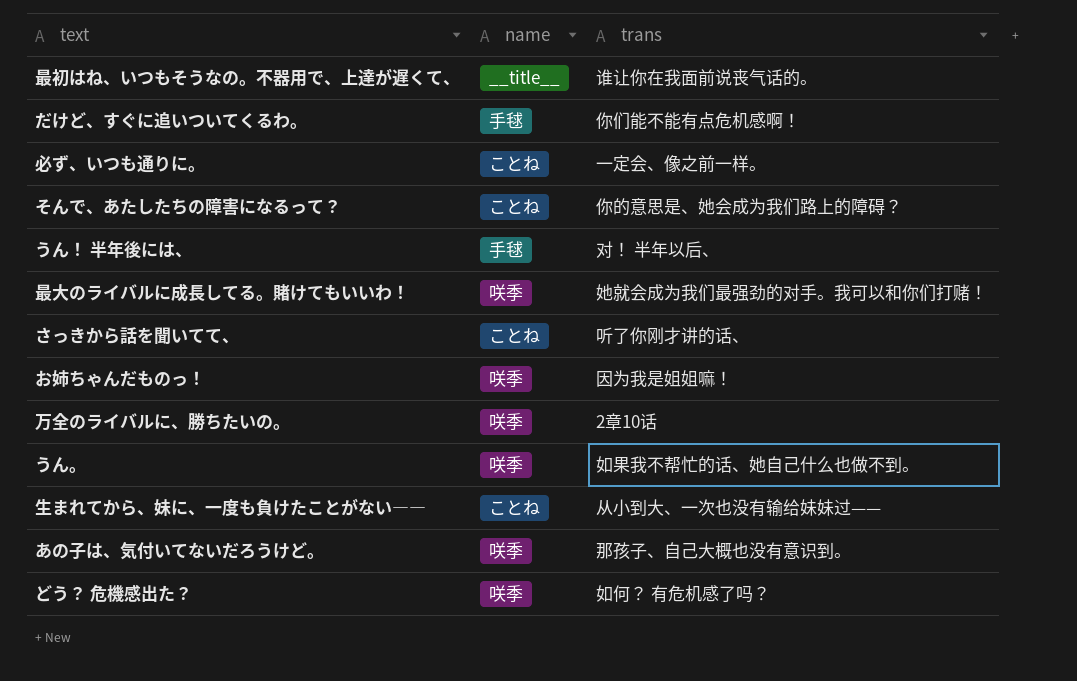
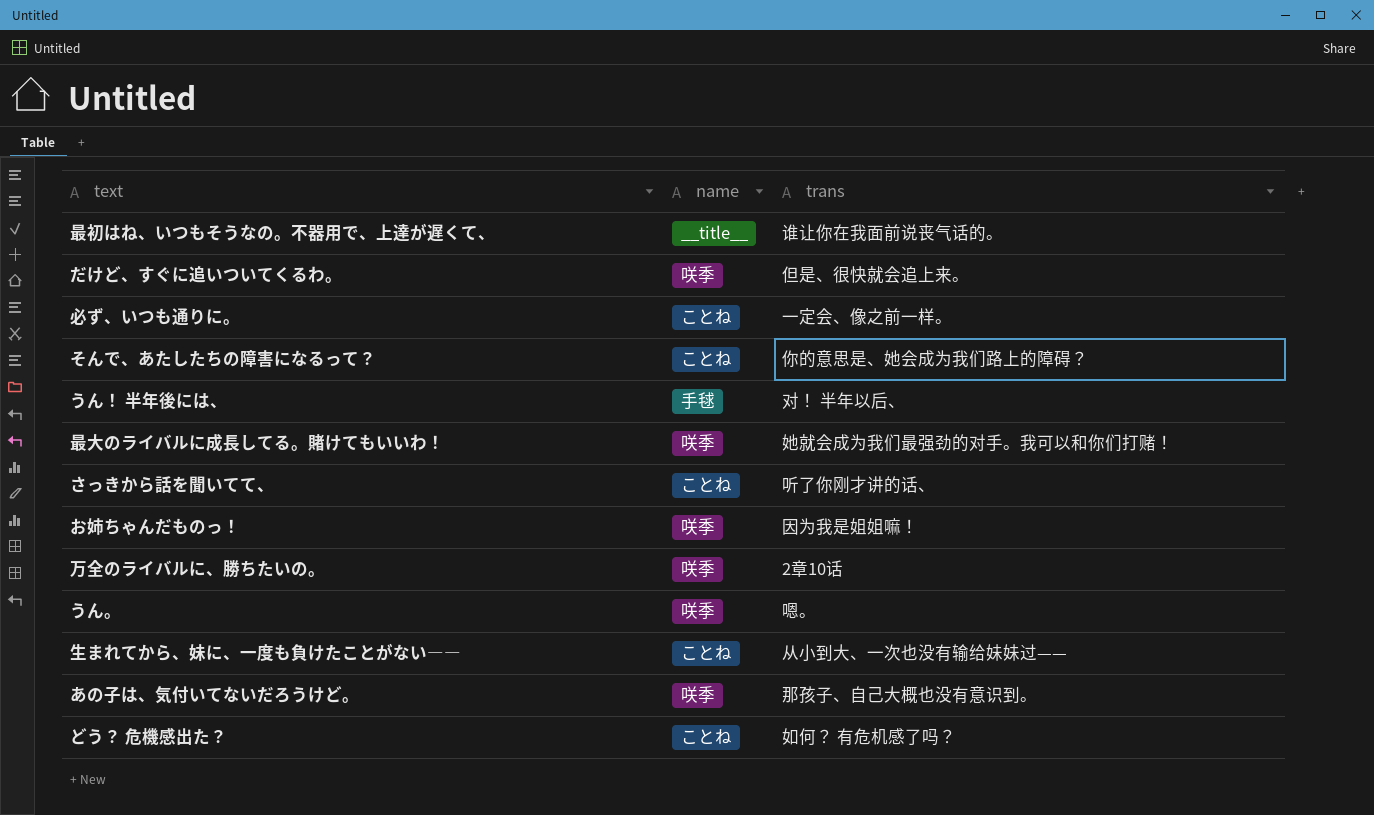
だけど、すぐに追いついてくるわ。 | name: 手毬 -> 咲季
だけど、すぐに追いついてくるわ。 | trans: 你们能不能有点危机感啊！ -> 但是、很快就会追上来。
うん。 | trans: 如果我不帮忙的话、她自己什么也做不到。 -> 嗯。
どう？ 危機感出た？ | name: 咲季 -> ことね

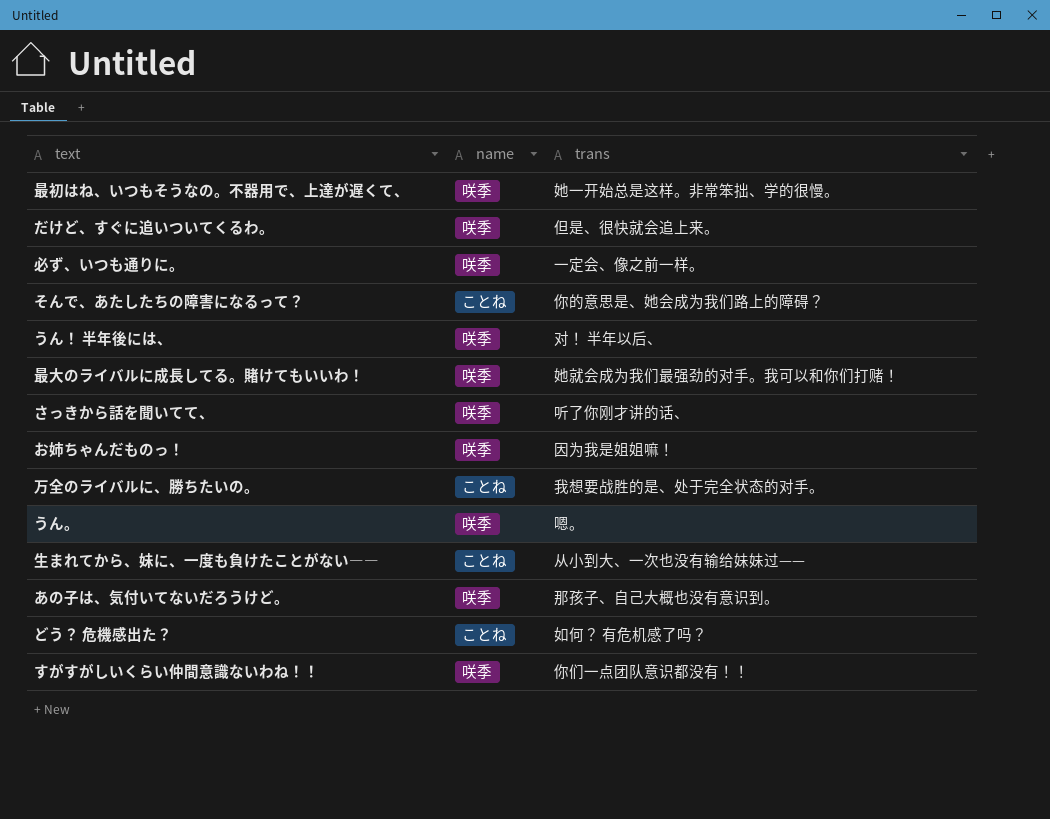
最初はね、いつもそうなの。不器用で、上達が遅くて、 | name: __title__ -> 咲季
最初はね、いつもそうなの。不器用で、上達が遅くて、 | trans: 谁让你在我面前说丧气话的。 -> 她一开始总是这样。非常笨拙、学的很慢。
必ず、いつも通りに。 | name: ことね -> 咲季
うん！ 半年後には、 | name: 手毬 -> 咲季
さっきから話を聞いてて、 | name: ことね -> 咲季
万全のライバルに、勝ちたいの。 | name: 咲季 -> ことね
万全のライバルに、勝ちたいの。 | trans: 2章10话 -> 我想要战胜的是、处于完全状态的对手。
row すがすがしいくらい仲間意識ないわね！！: none -> 咲季 | 你们一点团队意识都没有！！

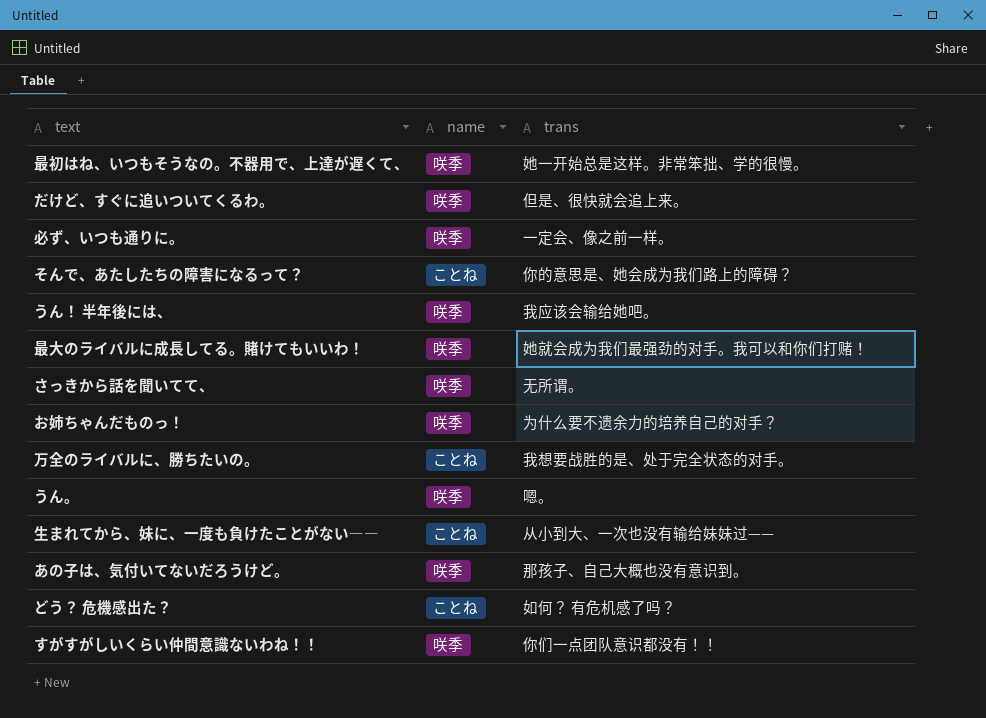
うん！ 半年後には、 | trans: 对！ 半年以后、 -> 我应该会输给她吧。
さっきから話を聞いてて、 | trans: 听了你刚才讲的话、 -> 无所谓。
お姉ちゃんだものっ！ | trans: 因为我是姐姐嘛！ -> 为什么要不遗余力的培养自己的对手？

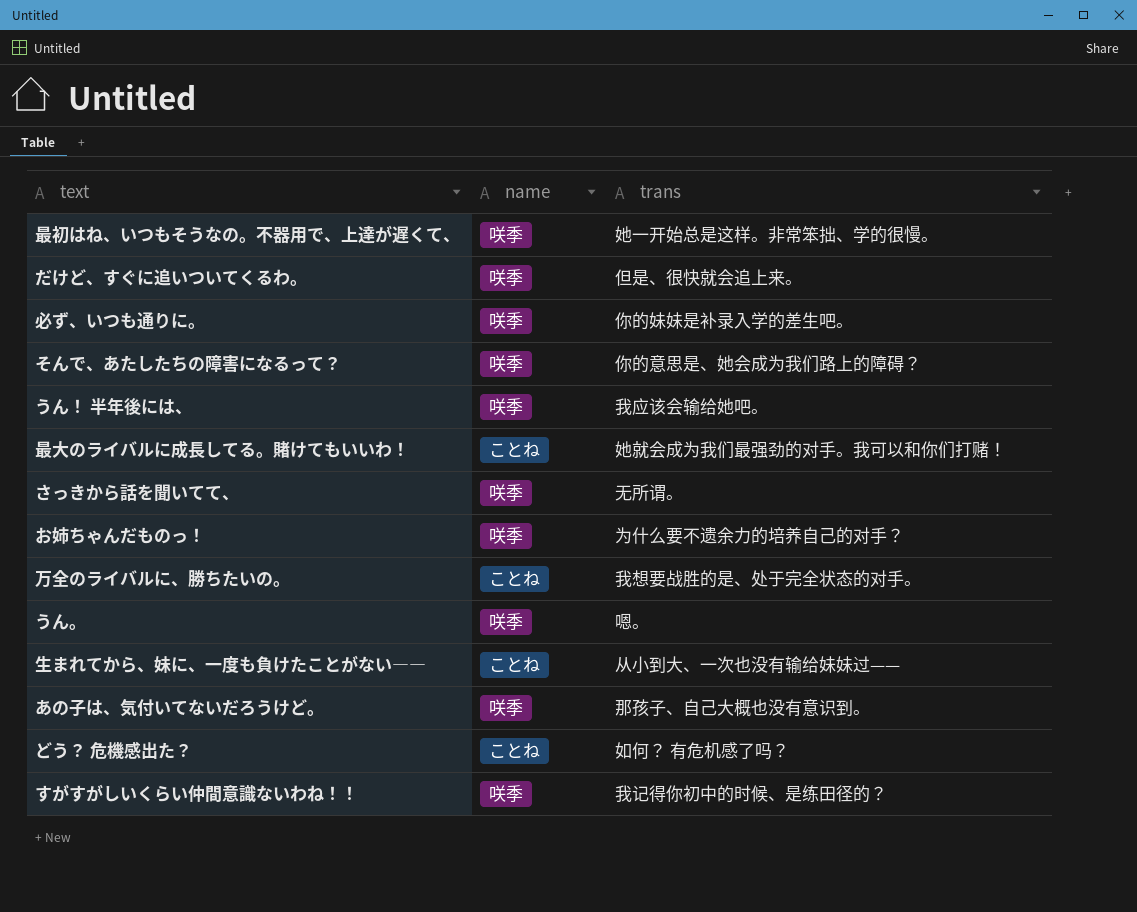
必ず、いつも通りに。 | trans: 一定会、像之前一样。 -> 你的妹妹是补录入学的差生吧。
そんで、あたしたちの障害になるって？ | name: ことね -> 咲季
最大のライバルに成長してる。賭けてもいいわ！ | name: 咲季 -> ことね
すがすがしいくらい仲間意識ないわね！！ | trans: 你们一点团队意识都没有！！ -> 我记得你初中的时候、是练田径的？

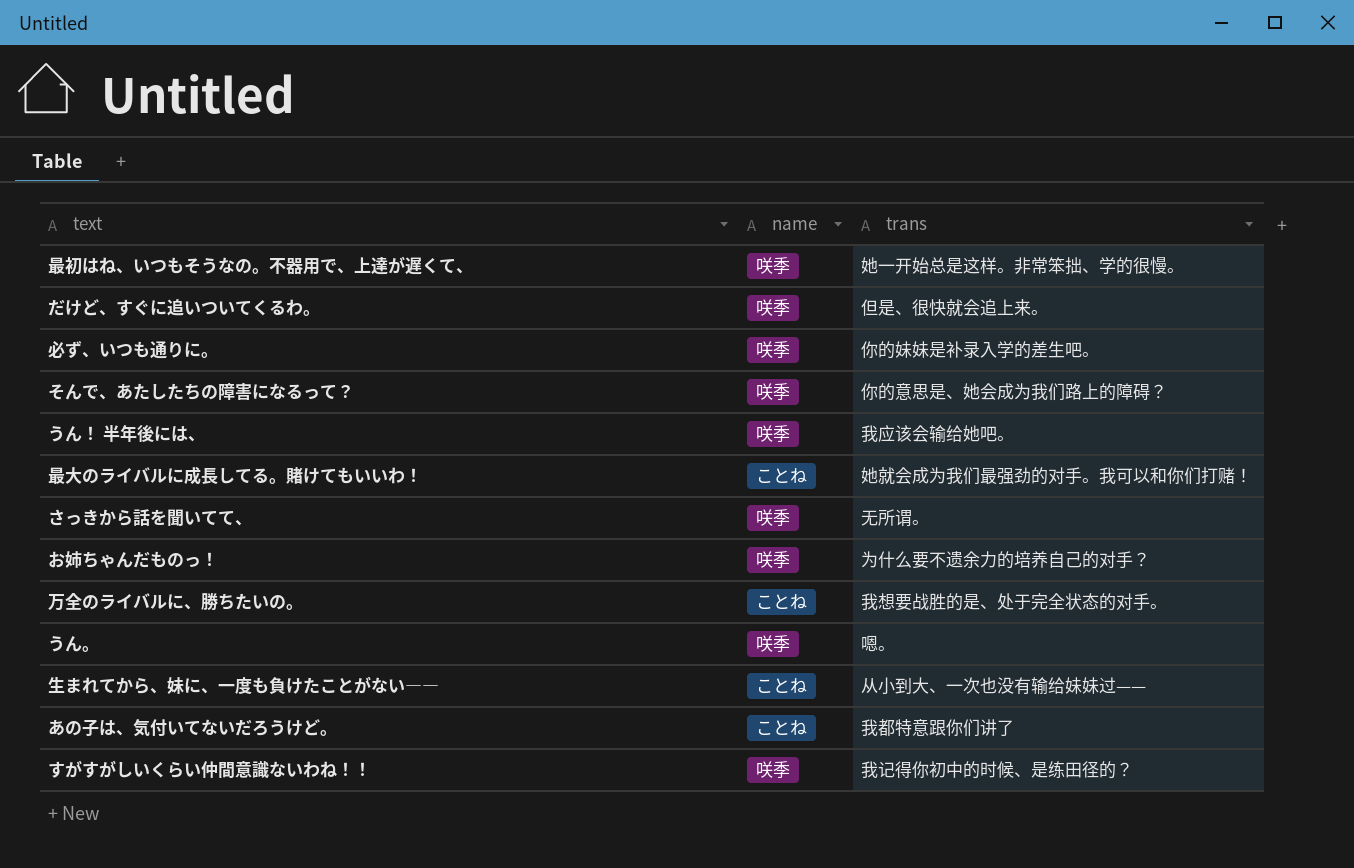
row どう？ 危機感出た？: ことね | 如何？ 有危机感了吗？ -> none
あの子は、気付いてないだろうけど。 | name: 咲季 -> ことね
あの子は、気付いてないだろうけど。 | trans: 那孩子、自己大概也没有意识到。 -> 我都特意跟你们讲了

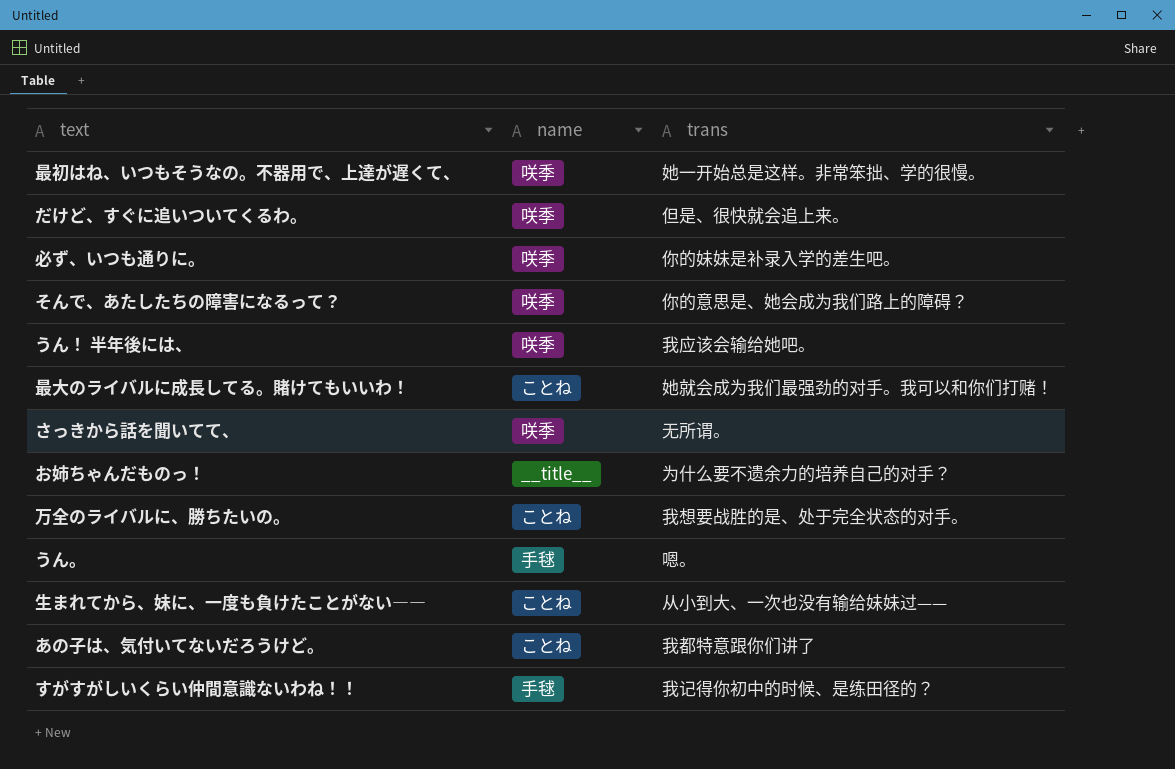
お姉ちゃんだものっ！ | name: 咲季 -> __title__
うん。 | name: 咲季 -> 手毬
すがすがしいくらい仲間意識ないわね！！ | name: 咲季 -> 手毬

